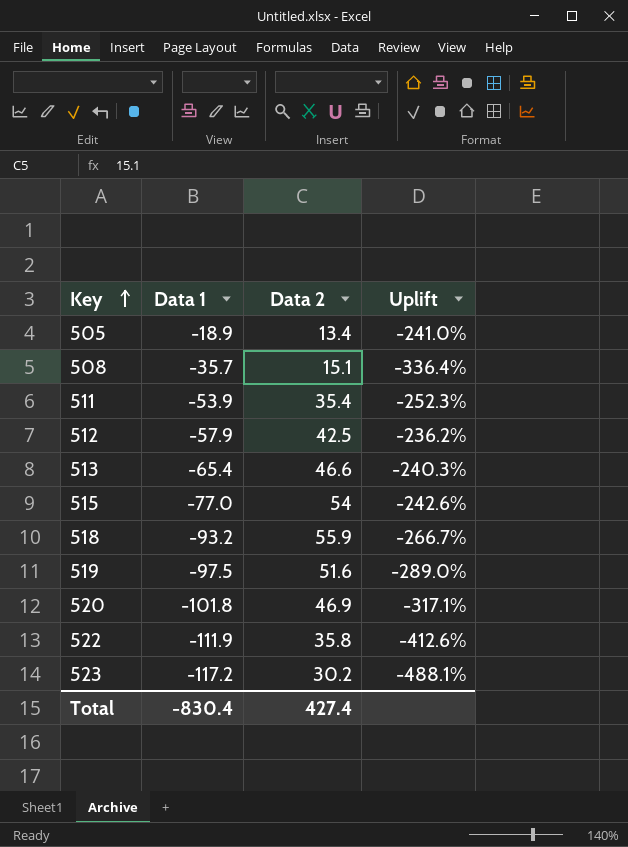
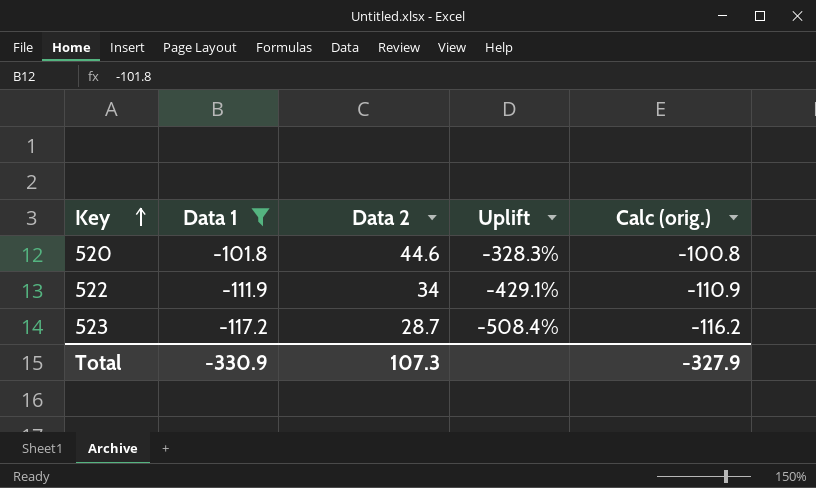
filter: none -> Data 1 <= -101.8
column Calc (orig.) | formula: none -> [Data 1] + 1
520 | Data 2: 46.9 -> 44.6
520 | Uplift: -317.1% -> -328.3%
522 | Data 2: 35.8 -> 34
522 | Uplift: -412.6% -> -429.1%
523 | Data 2: 30.2 -> 28.7
523 | Uplift: -488.1% -> -508.4%
Total | Data 1: -830.4 -> -330.9
Total | Data 2: 427.4 -> 107.3

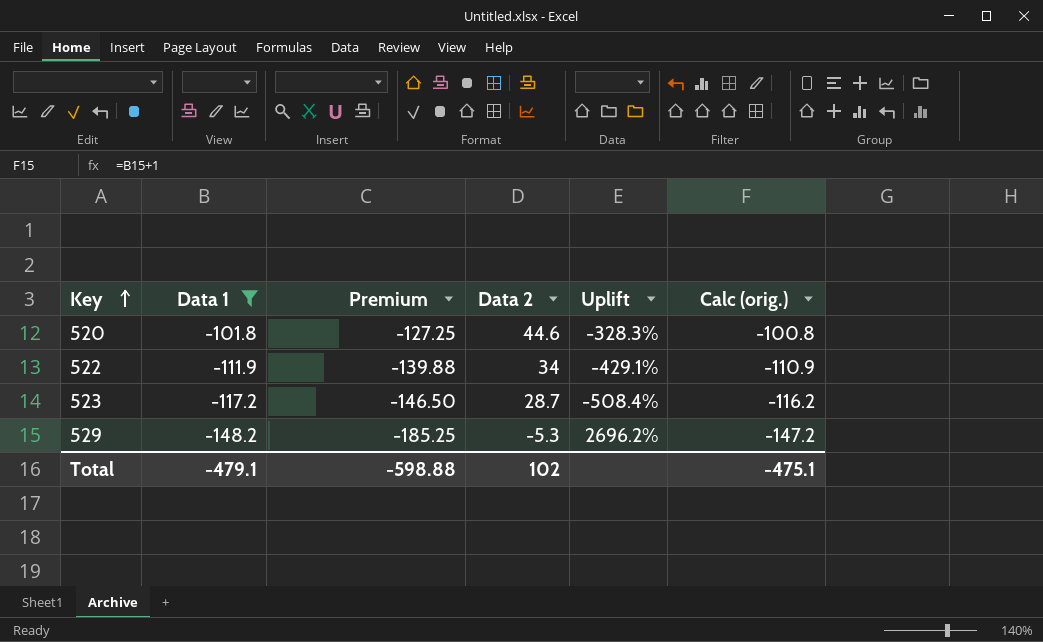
column Premium | formula: none -> [Data 1] * 1.25
row 529: none -> -148.2 | -185.25 | -5.3 | 2696.2% | -147.2
Total | Data 1: -330.9 -> -479.1
Total | Data 2: 107.3 -> 102
Total | Calc (orig.): -327.9 -> -475.1

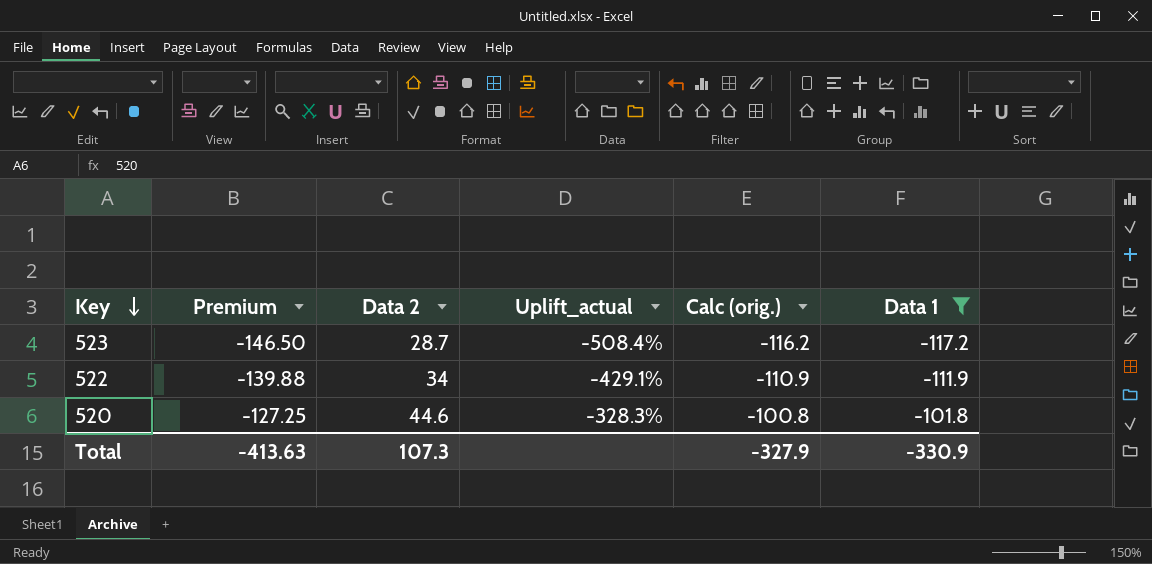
row order: Key ascending -> Key descending
column name: Uplift -> Uplift_actual
column Data 1 | position: 2 -> 6
row 529: -148.2 | -185.25 | -5.3 | 2696.2% | -147.2 -> none
Total | Premium: -598.88 -> -413.63
Total | Data 2: 102 -> 107.3
Total | Calc (orig.): -475.1 -> -327.9
Total | Data 1: -479.1 -> -330.9

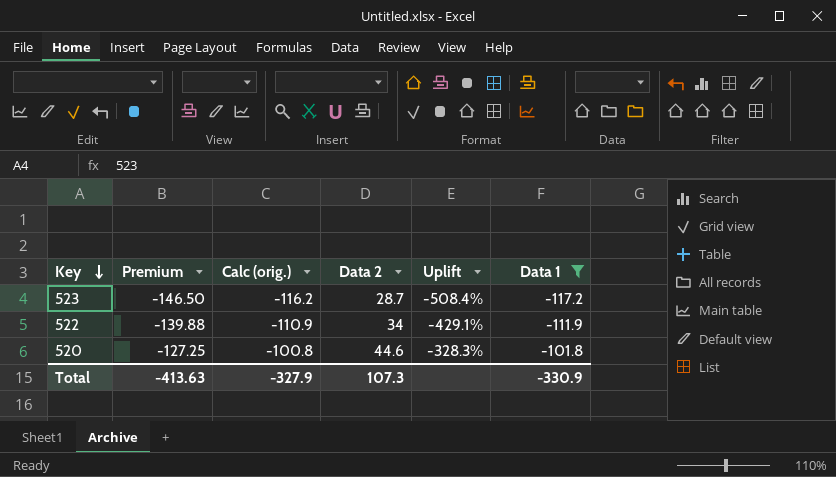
column Calc (orig.) | position: 5 -> 3
column name: Uplift_actual -> Uplift

